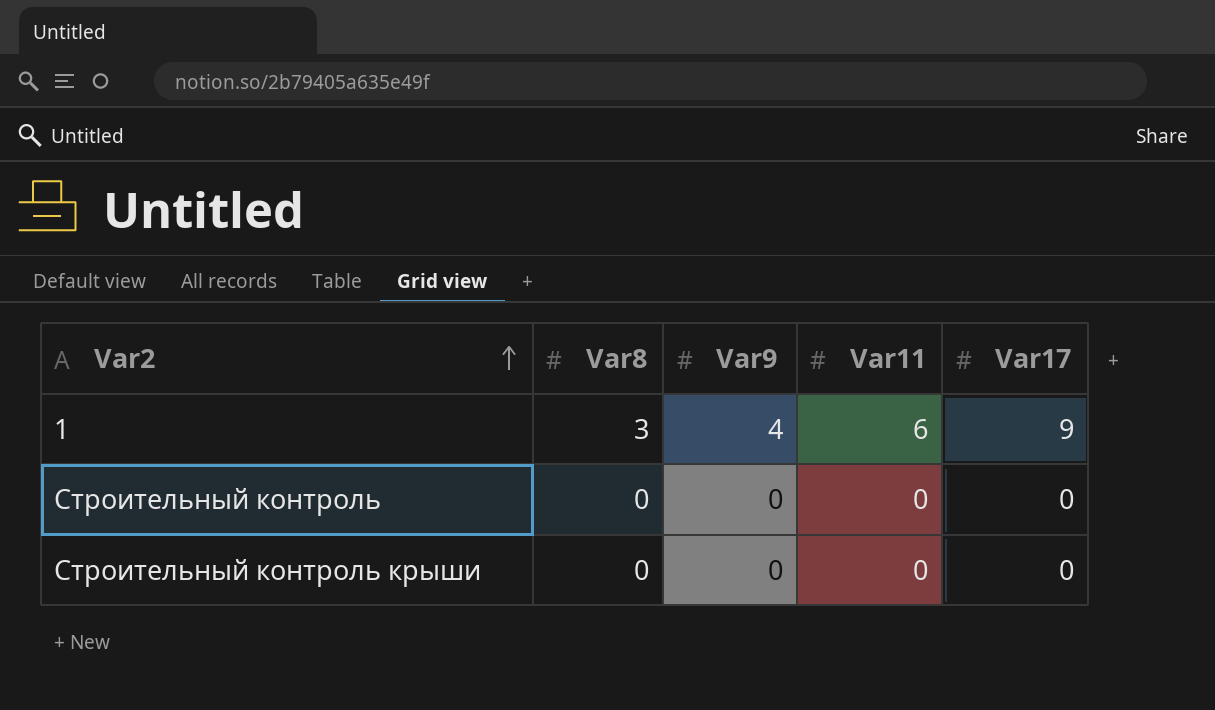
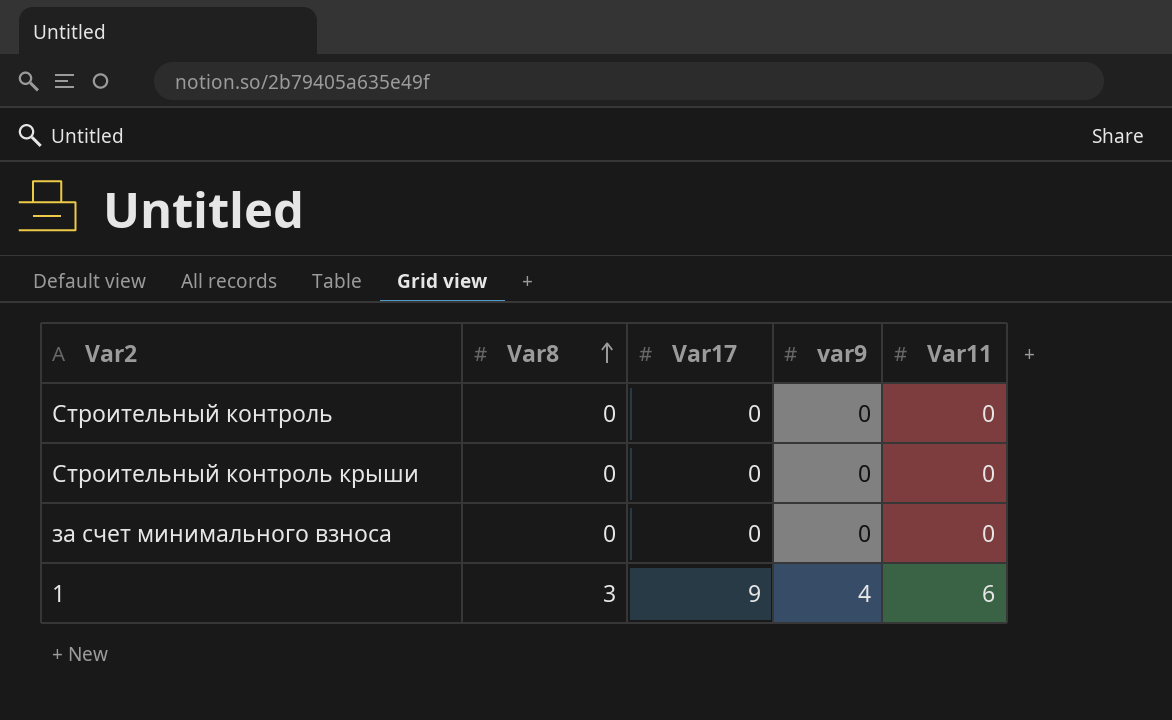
row order: Var2 ascending -> Var8 ascending
column Var17 | position: 5 -> 3
column name: Var9 -> var9
row за счет минимального взноса: none -> 0 | 0 | 0 | 0

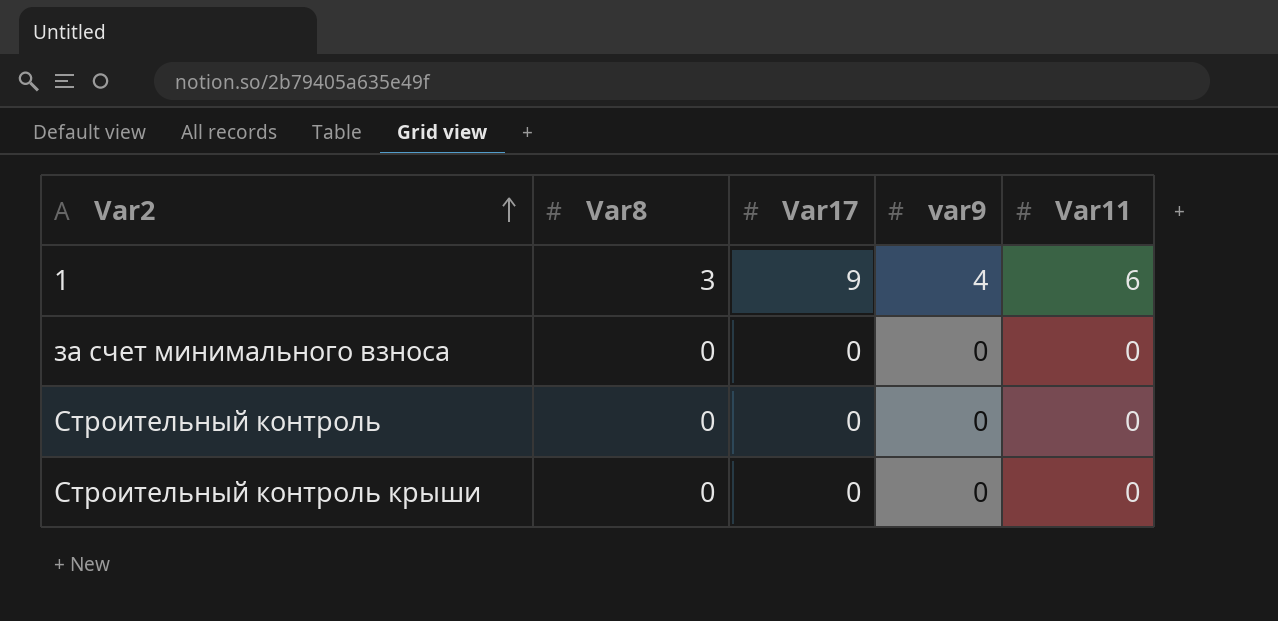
row order: Var8 ascending -> Var2 ascending

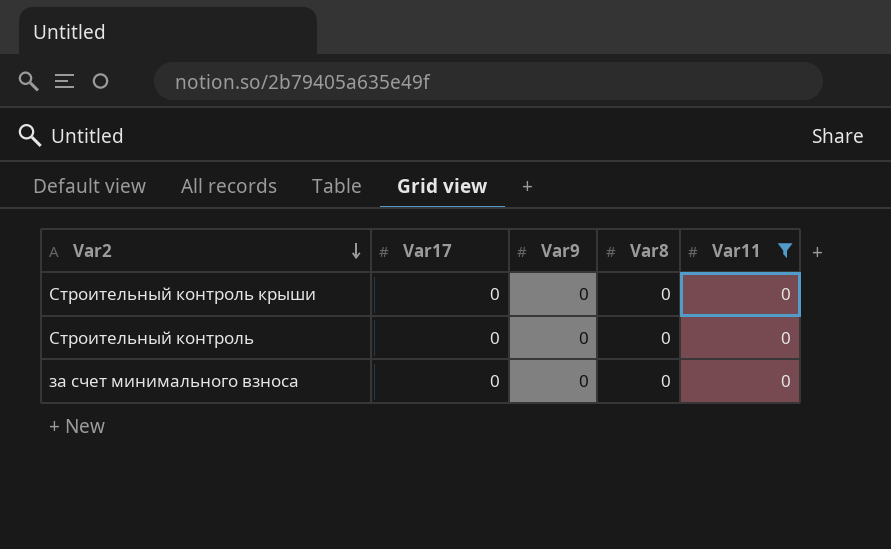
filter: none -> Var11 = 0
row order: Var2 ascending -> Var2 descending
column name: var9 -> Var9
column Var8 | position: 2 -> 4

